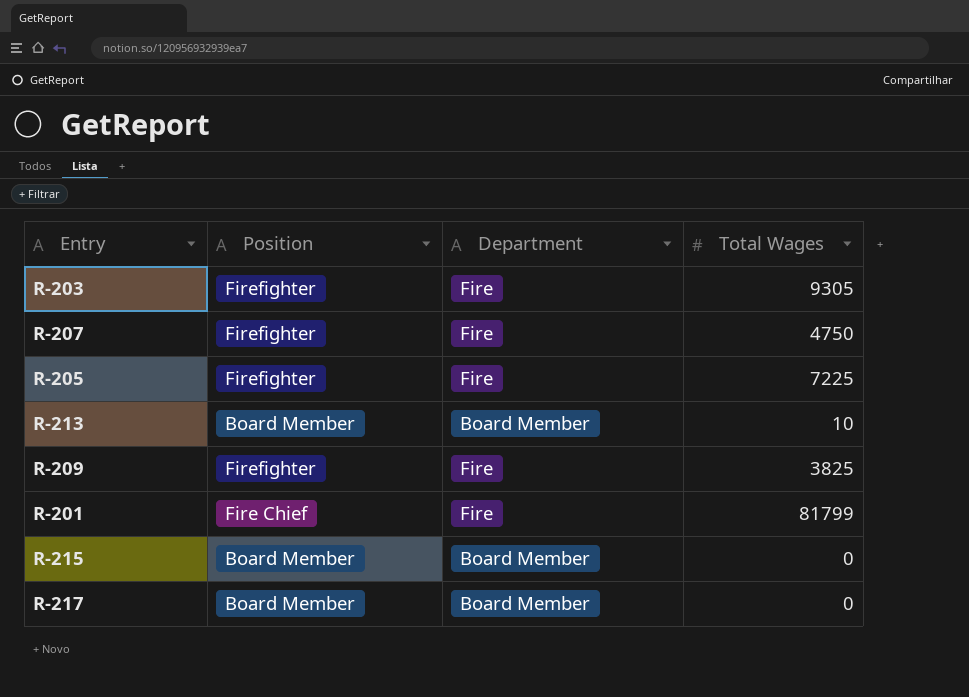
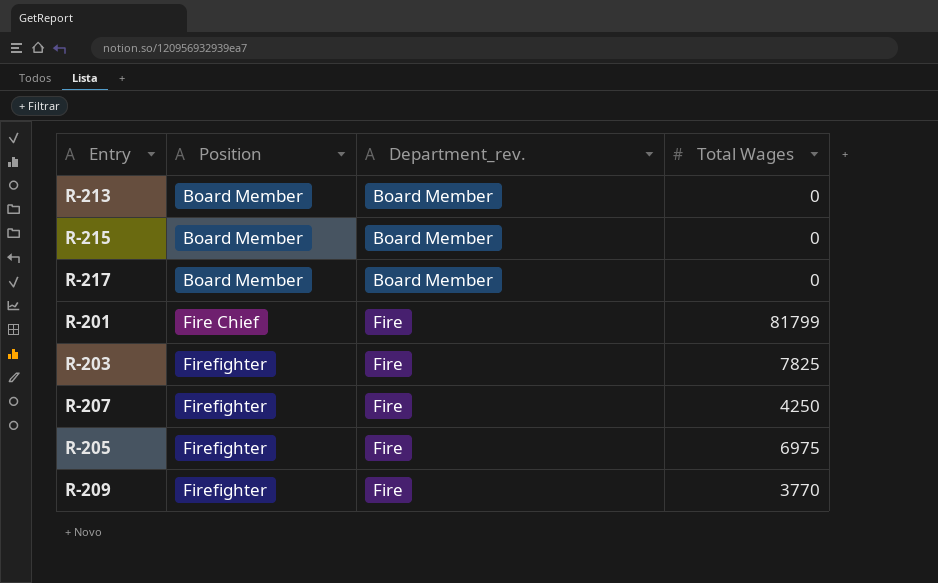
row order: none -> Position ascending
column name: Department -> Department_rev.
R-213 | Total Wages: 10 -> 0
R-203 | Total Wages: 9305 -> 7825
R-207 | Total Wages: 4750 -> 4250
R-205 | Total Wages: 7225 -> 6975
R-209 | Total Wages: 3825 -> 3770

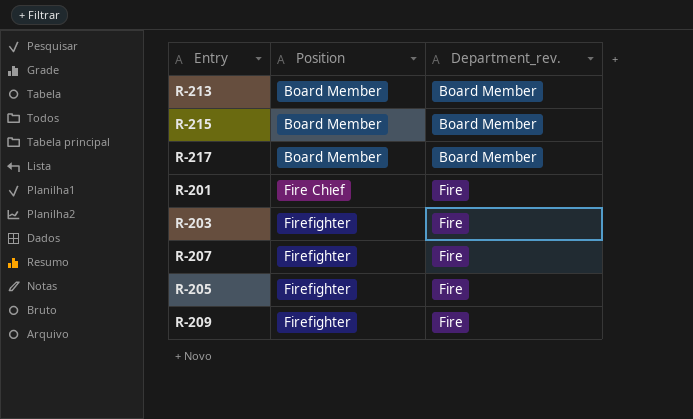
column Total Wages | position: 4 -> none

